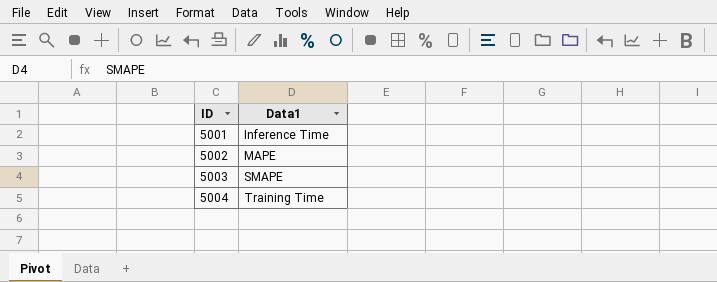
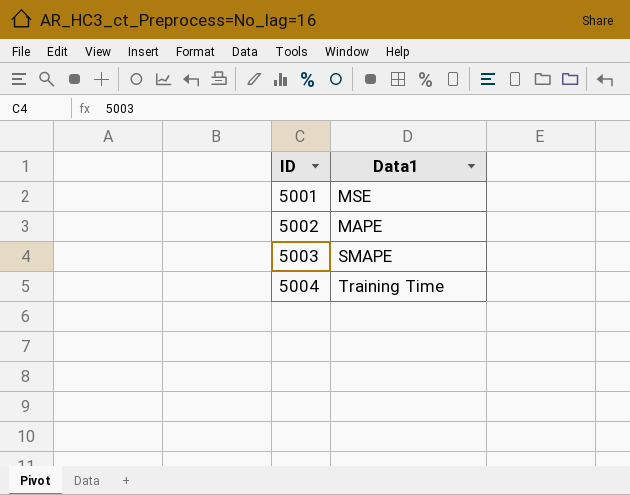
5001 | Data1: Inference Time -> MSE

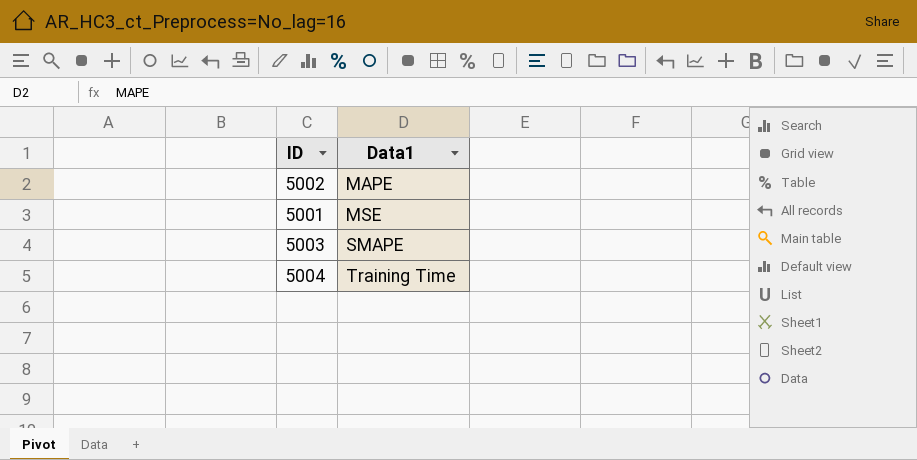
row order: ID ascending -> Data1 ascending

